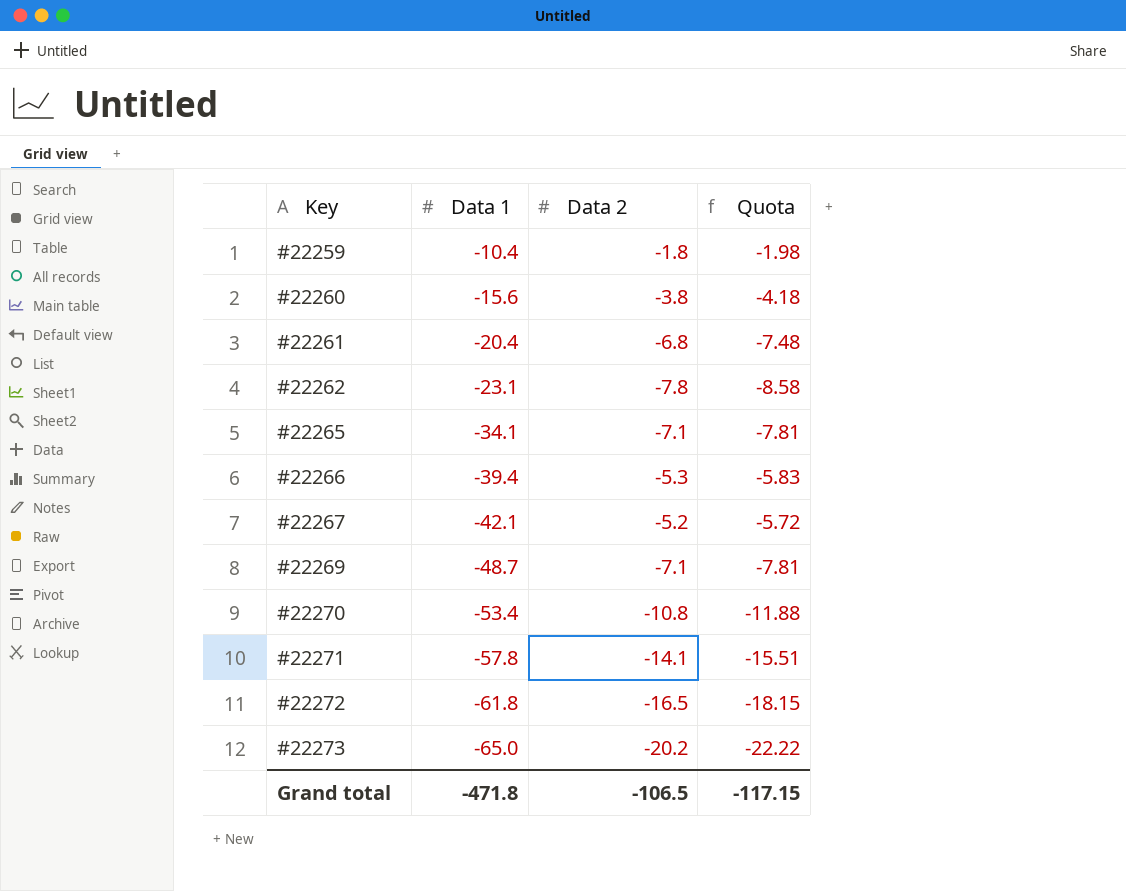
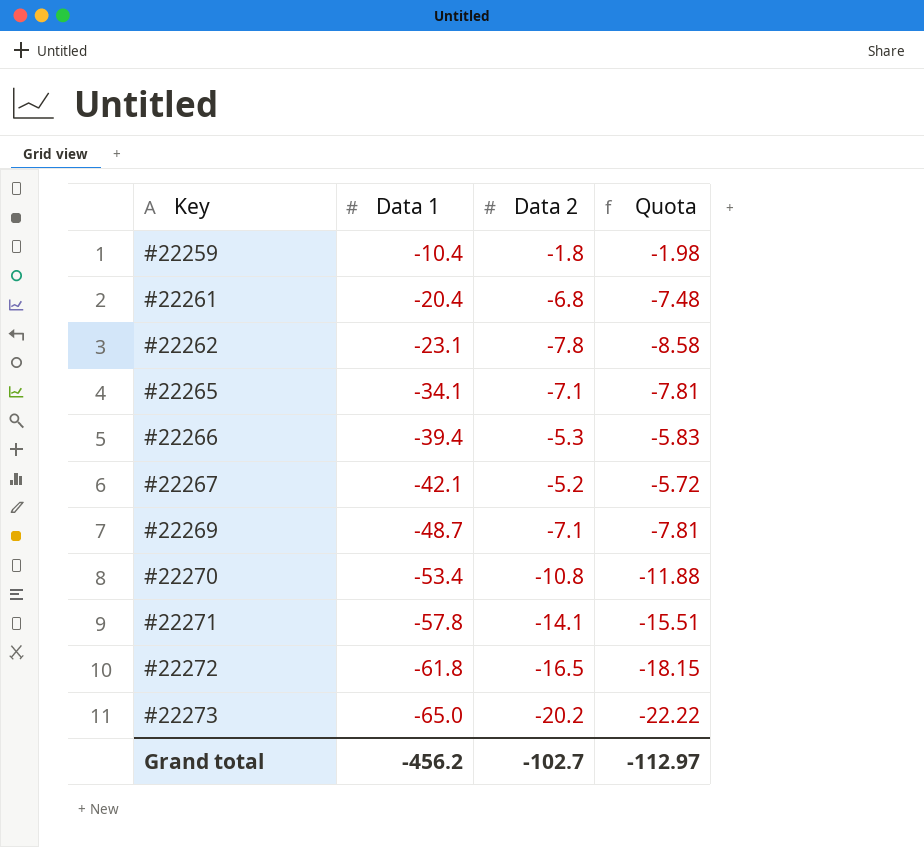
row #22260: -15.6 | -3.8 | -4.18 -> none
Grand total | Data 1: -471.8 -> -456.2
Grand total | Data 2: -106.5 -> -102.7
Grand total | Quota: -117.15 -> -112.97

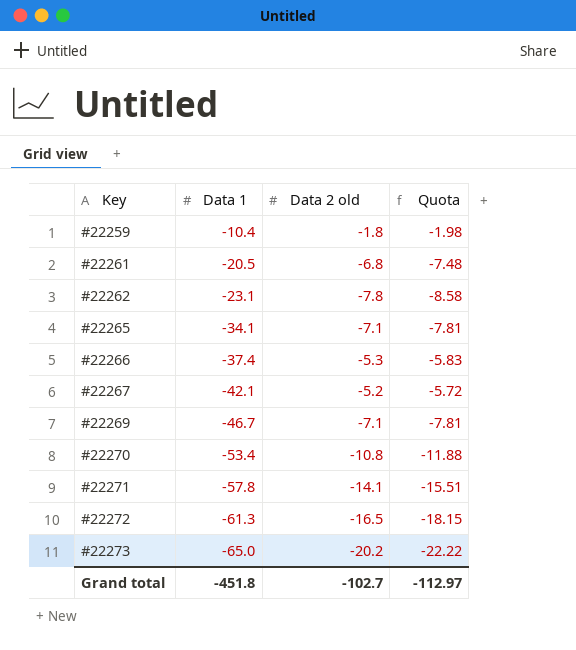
column name: Data 2 -> Data 2 old
#22261 | Data 1: -20.4 -> -20.5
#22266 | Data 1: -39.4 -> -37.4
#22269 | Data 1: -48.7 -> -46.7
#22272 | Data 1: -61.8 -> -61.3
Grand total | Data 1: -456.2 -> -451.8

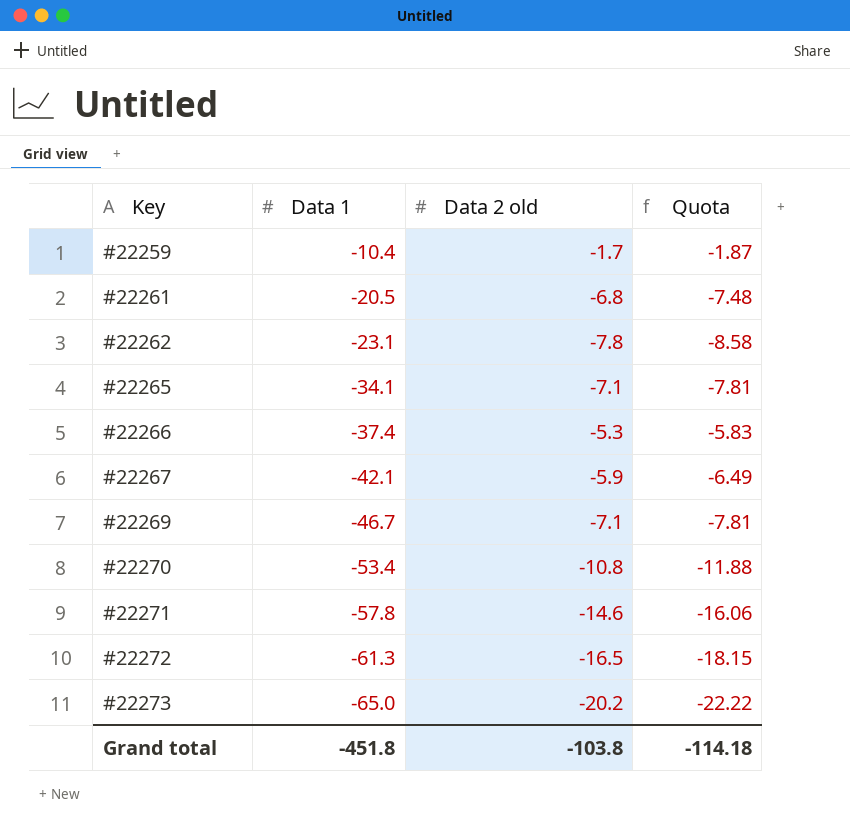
#22259 | Data 2 old: -1.8 -> -1.7
#22259 | Quota: -1.98 -> -1.87
#22267 | Data 2 old: -5.2 -> -5.9
#22267 | Quota: -5.72 -> -6.49
#22271 | Data 2 old: -14.1 -> -14.6
#22271 | Quota: -15.51 -> -16.06
Grand total | Data 2 old: -102.7 -> -103.8
Grand total | Quota: -112.97 -> -114.18

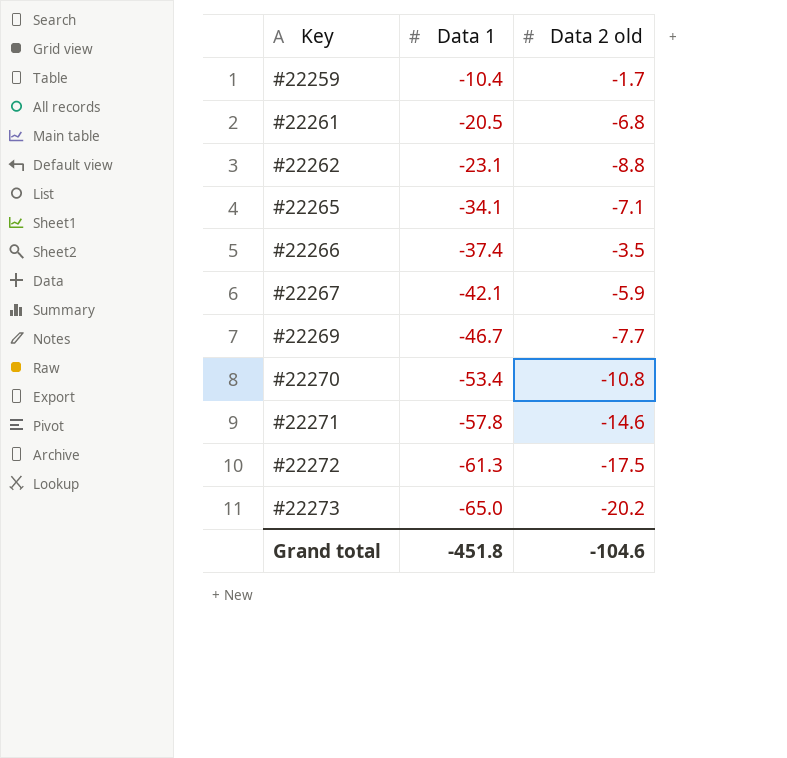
column Quota | formula: [Data 2 old] * 1.1 -> none
#22262 | Data 2 old: -7.8 -> -8.8
#22266 | Data 2 old: -5.3 -> -3.5
#22269 | Data 2 old: -7.1 -> -7.7
#22272 | Data 2 old: -16.5 -> -17.5
Grand total | Data 2 old: -103.8 -> -104.6

